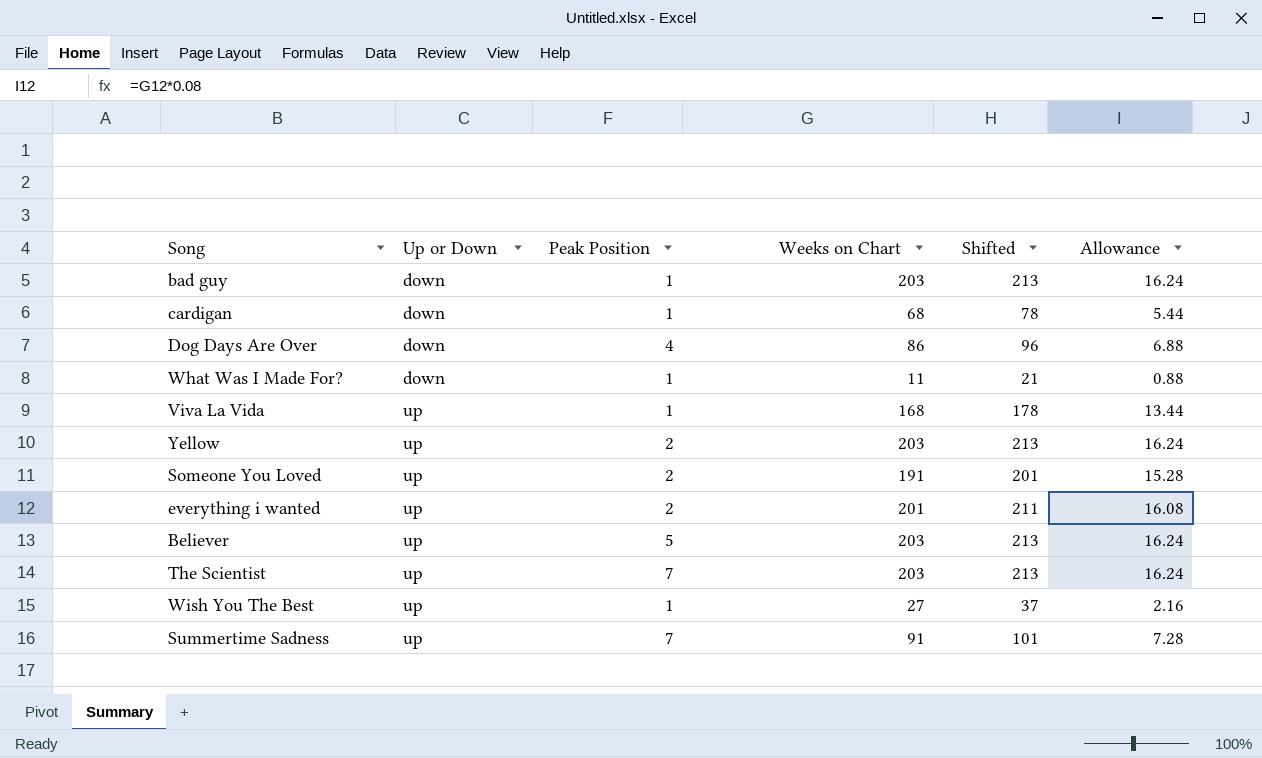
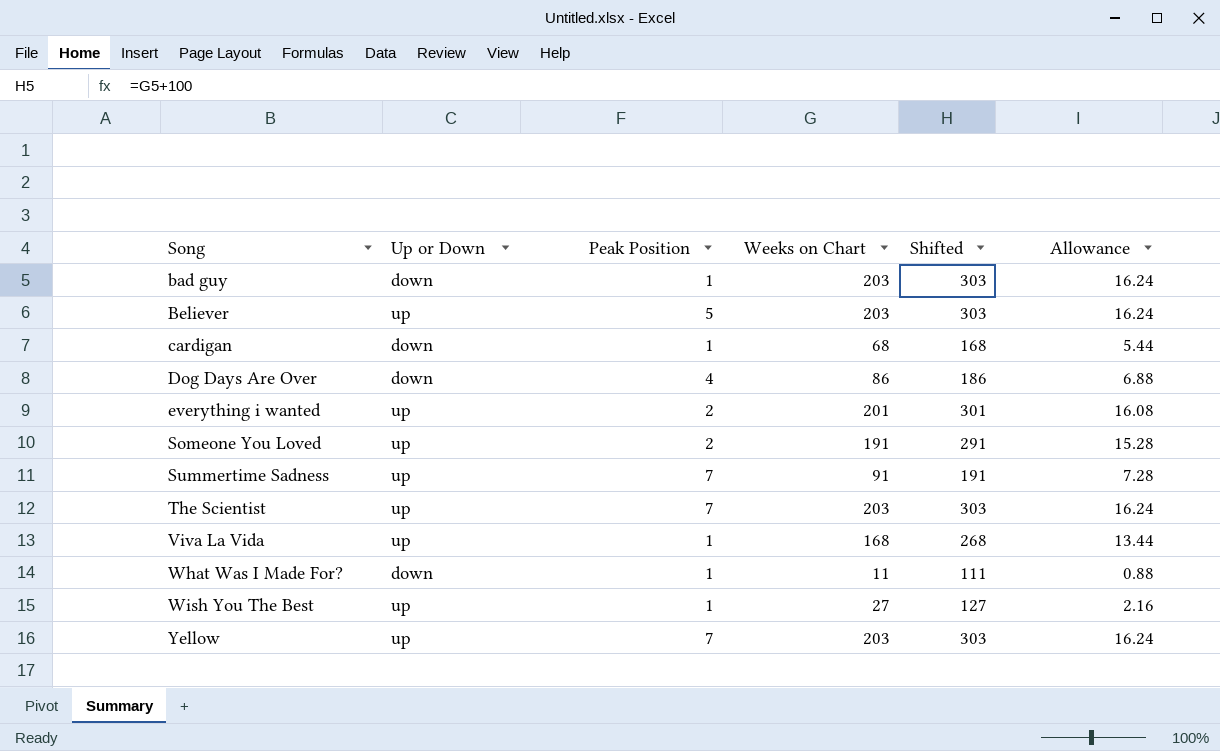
row order: Up or Down ascending -> Song ascending
column Shifted | formula: [Weeks on Chart] + 10 -> [Weeks on Chart] + 100
Yellow | Peak Position: 2 -> 7

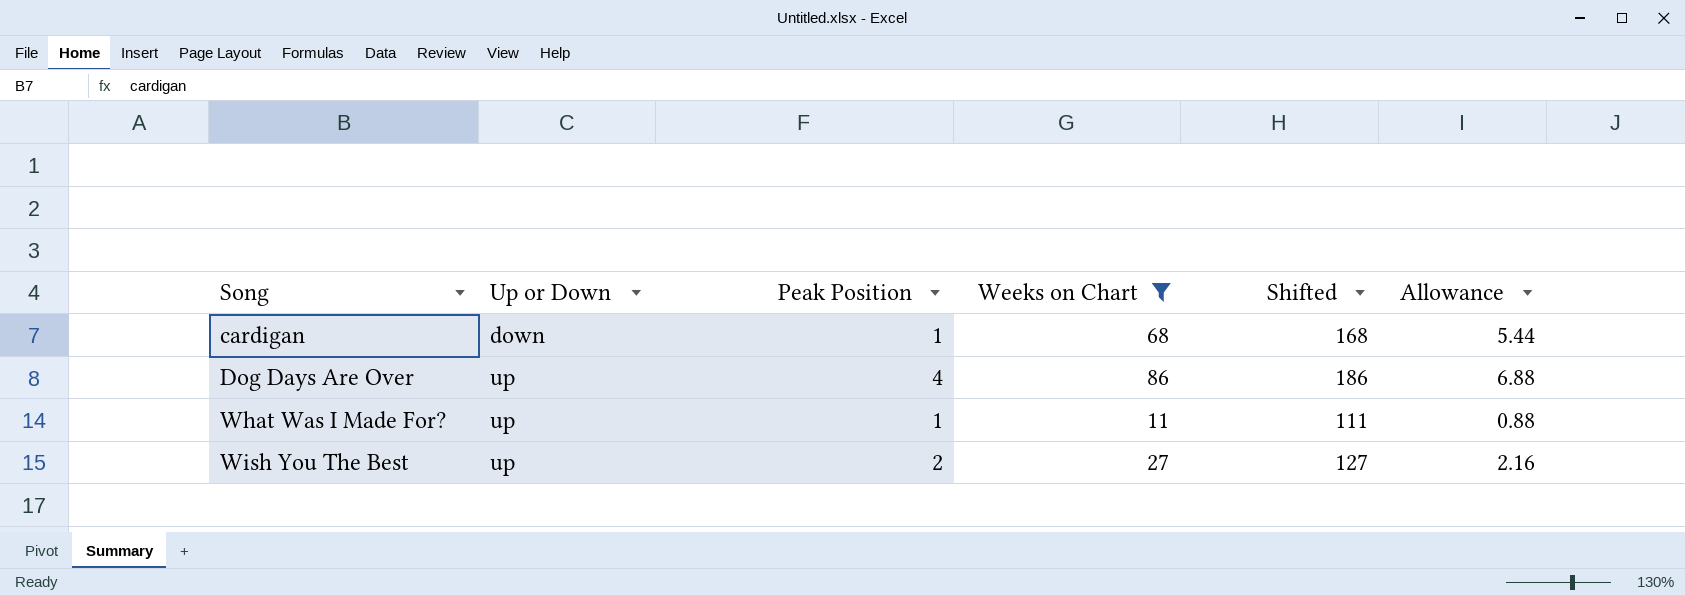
filter: none -> Weeks on Chart <= 86
Dog Days Are Over | Up or Down: down -> up
What Was I Made For? | Up or Down: down -> up
Wish You The Best | Peak Position: 1 -> 2

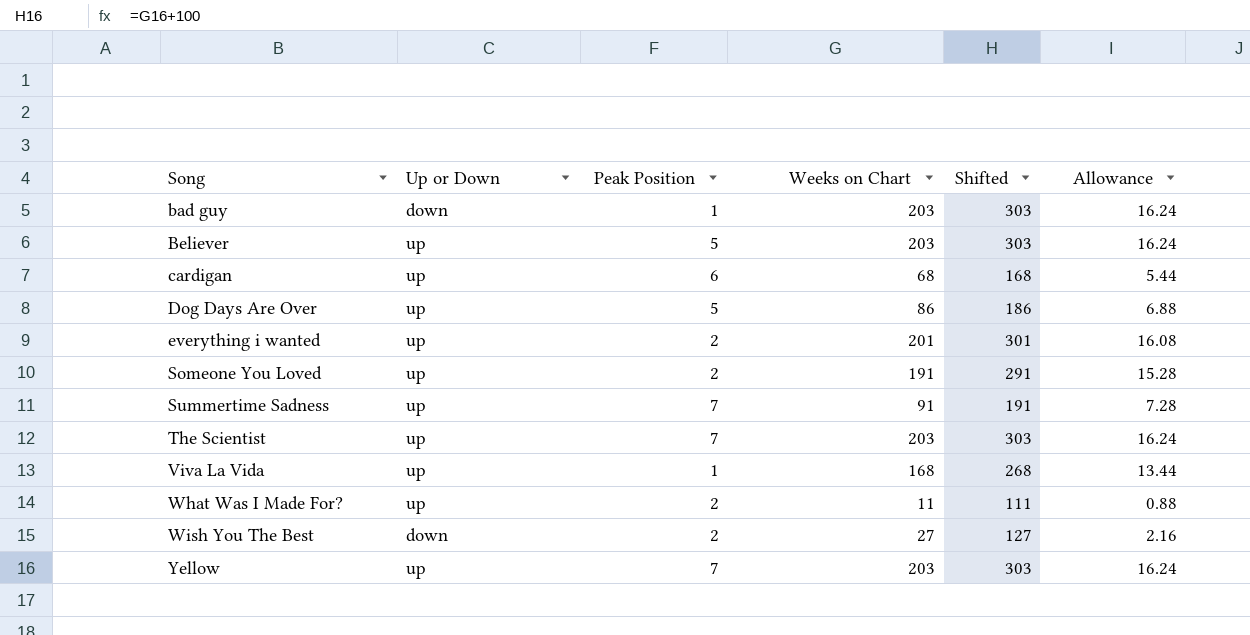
filter: Weeks on Chart <= 86 -> none
cardigan | Up or Down: down -> up
cardigan | Peak Position: 1 -> 6
Dog Days Are Over | Peak Position: 4 -> 5
What Was I Made For? | Peak Position: 1 -> 2
Wish You The Best | Up or Down: up -> down

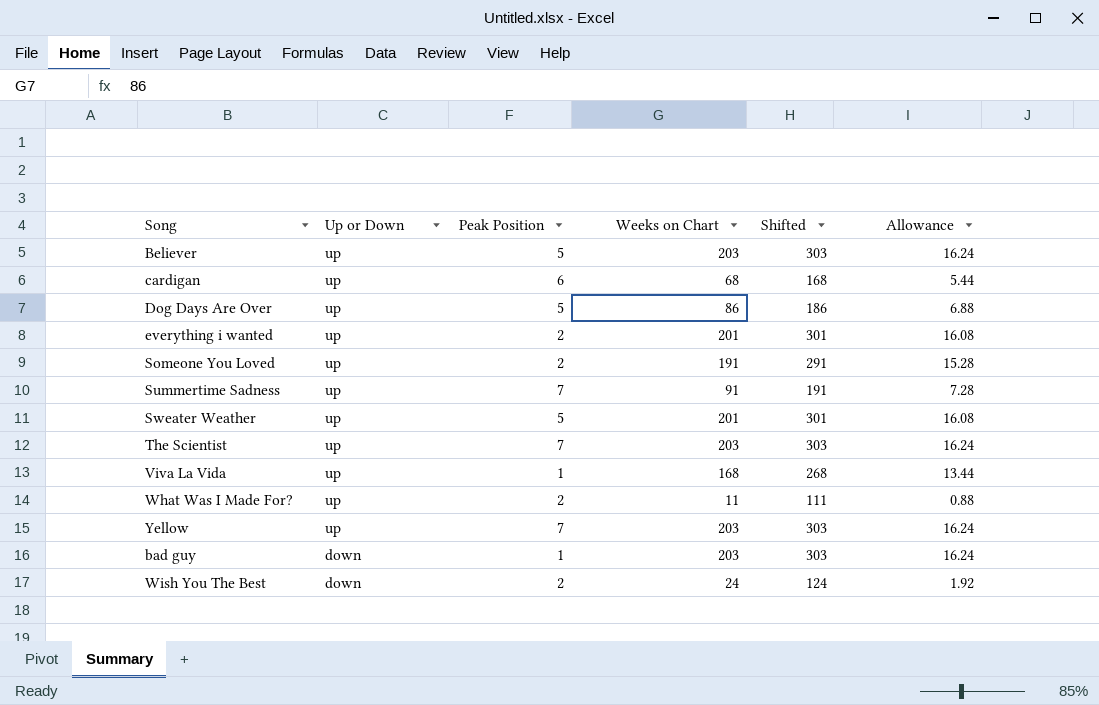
row order: Song ascending -> Up or Down descending
row Sweater Weather: none -> up | 5 | 201 | 301 | 16.08
Wish You The Best | Weeks on Chart: 27 -> 24
Wish You The Best | Shifted: 127 -> 124
Wish You The Best | Allowance: 2.16 -> 1.92

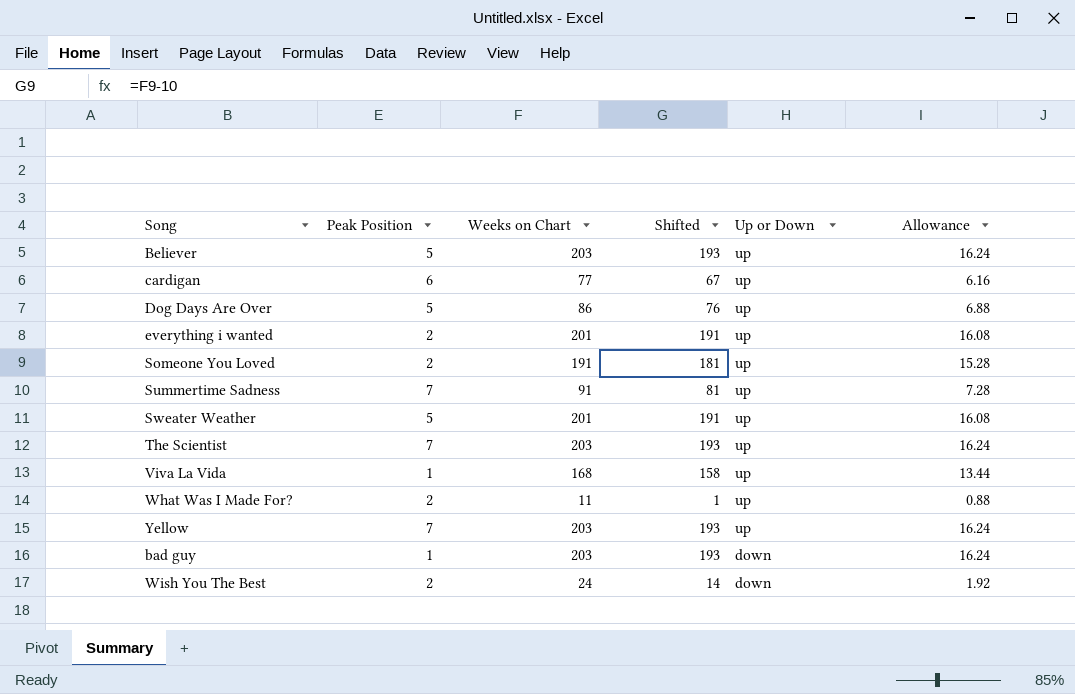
column Shifted | formula: [Weeks on Chart] + 100 -> [Weeks on Chart] - 10
column Up or Down | position: 2 -> 5
cardigan | Weeks on Chart: 68 -> 77
cardigan | Allowance: 5.44 -> 6.16

